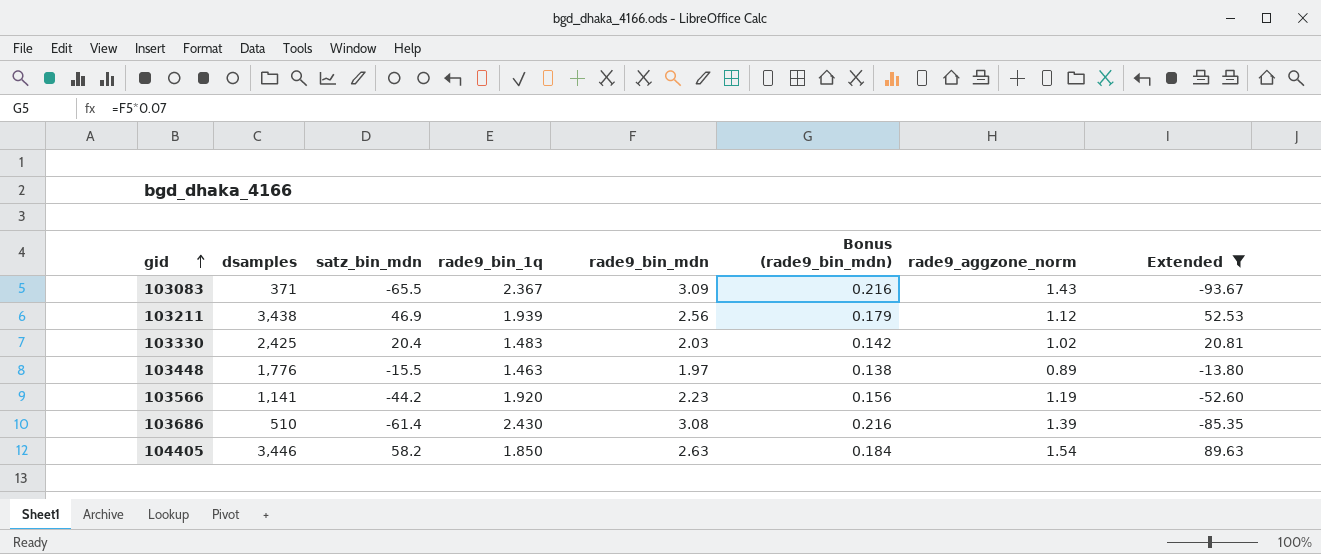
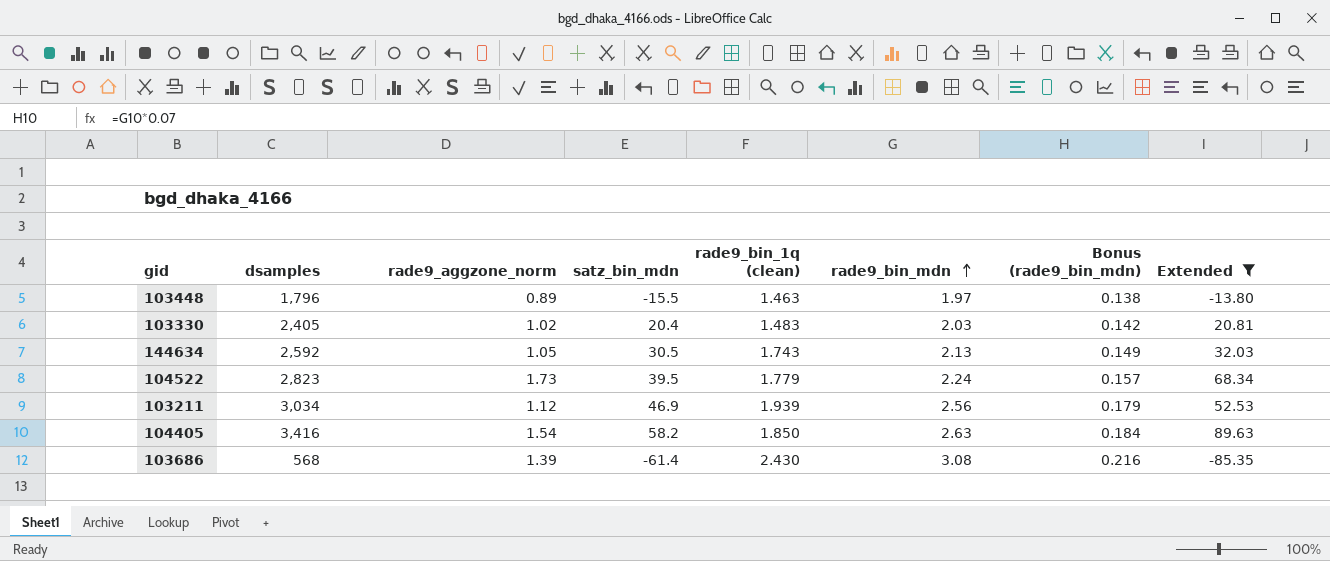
row order: gid ascending -> rade9_bin_mdn ascending
column rade9_aggzone_norm | position: 7 -> 3
column name: rade9_bin_1q -> rade9_bin_1q (clean)
row 103083: 371 | -65.5 | 2.367 | 3.09 | 0.216 | 1.43 | -93.67 -> none
row 103566: 1,141 | -44.2 | 1.920 | 2.23 | 0.156 | 1.19 | -52.60 -> none
103448 | dsamples: 1,776 -> 1,796
103330 | dsamples: 2,425 -> 2,405
row 144634: none -> 2,592 | 1.05 | 30.5 | 1.743 | 2.13 | 0.149 | 32.03
row 104522: none -> 2,823 | 1.73 | 39.5 | 1.779 | 2.24 | 0.157 | 68.34
103211 | dsamples: 3,438 -> 3,034
104405 | dsamples: 3,446 -> 3,416
103686 | dsamples: 510 -> 568

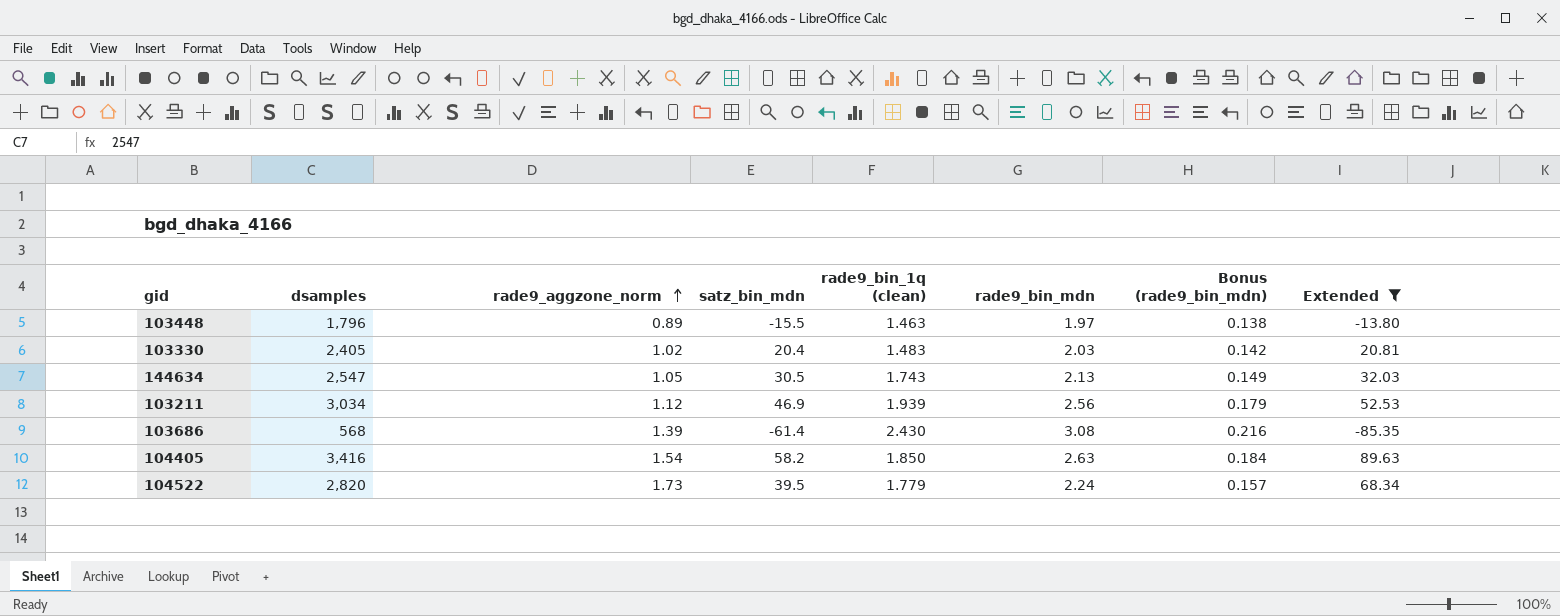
row order: rade9_bin_mdn ascending -> rade9_aggzone_norm ascending
144634 | dsamples: 2,592 -> 2,547
104522 | dsamples: 2,823 -> 2,820

